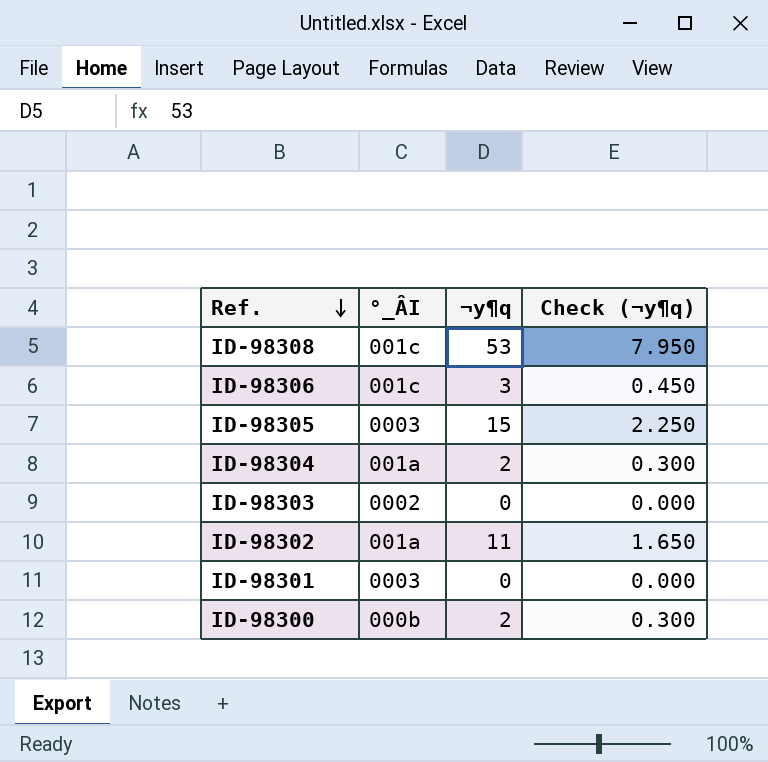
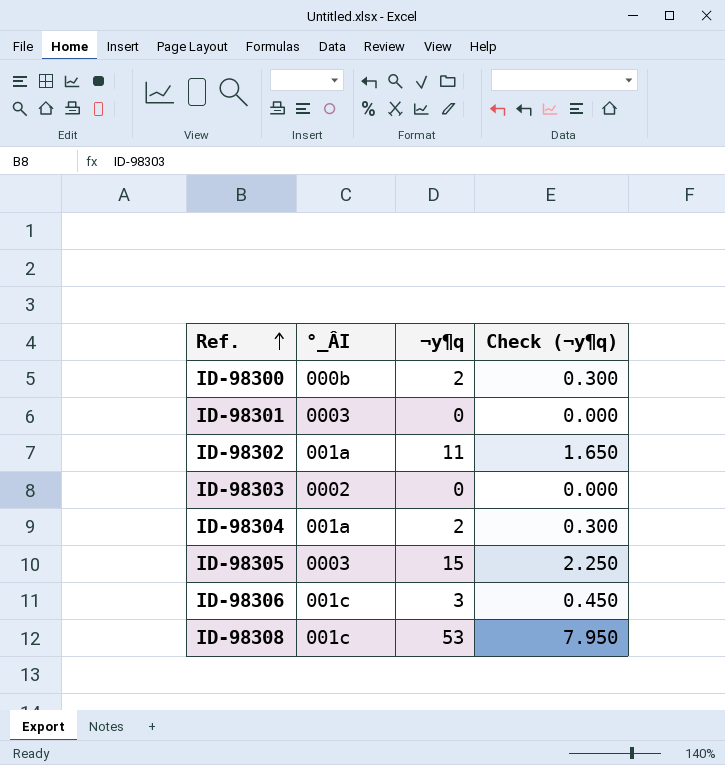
row order: Ref. descending -> Ref. ascending

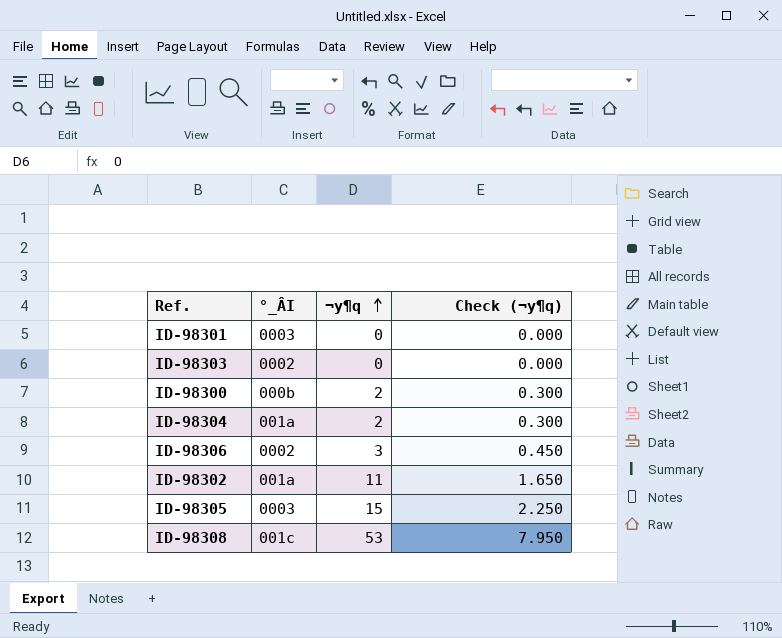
row order: Ref. ascending -> ¬y¶q ascending
ID-98306 | °_ÂI: 001c -> 0002

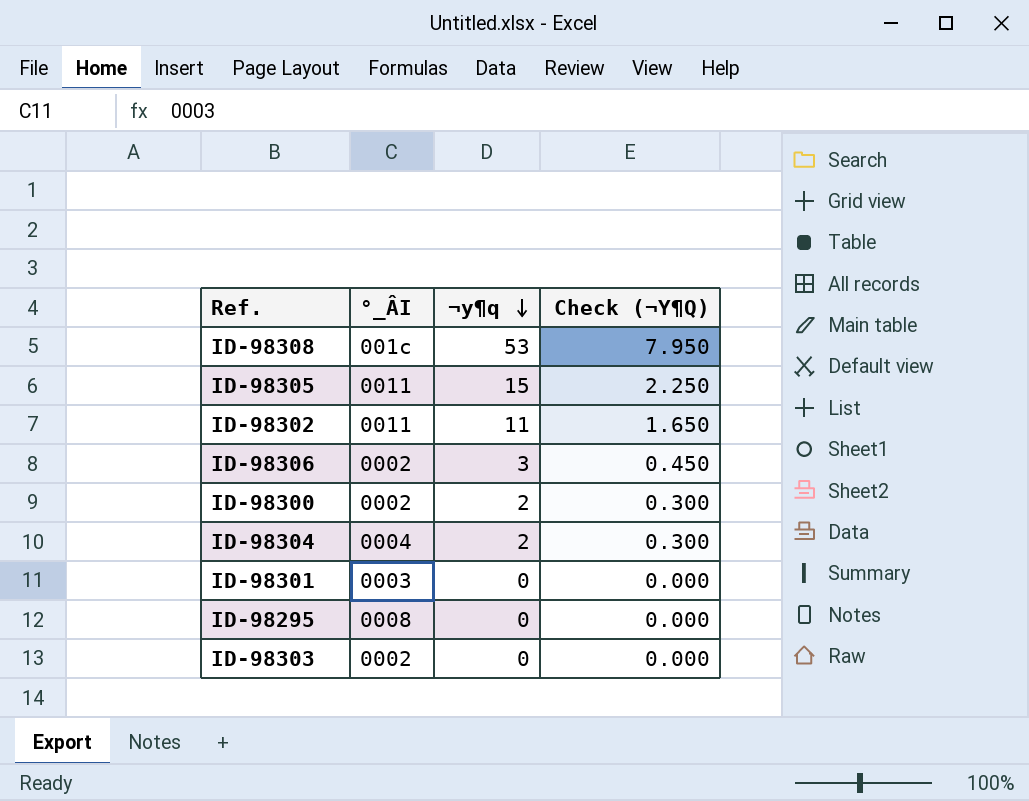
row order: ¬y¶q ascending -> ¬y¶q descending
column name: Check (¬y¶q) -> Check (¬Y¶Q)
ID-98305 | °_ÂI: 0003 -> 0011
ID-98302 | °_ÂI: 001a -> 0011
ID-98300 | °_ÂI: 000b -> 0002
ID-98304 | °_ÂI: 001a -> 0004
row ID-98295: none -> 0008 | 0 | 0.000

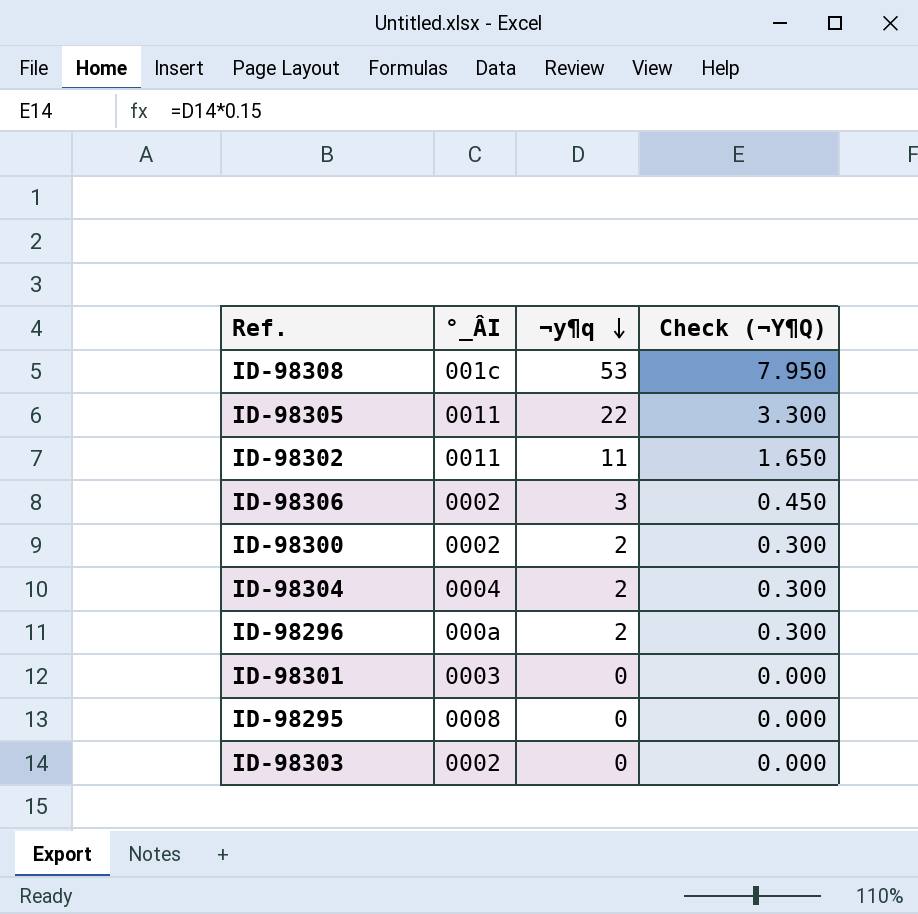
ID-98305 | ¬y¶q: 15 -> 22
ID-98305 | Check (¬Y¶Q): 2.250 -> 3.300
row ID-98296: none -> 000a | 2 | 0.300

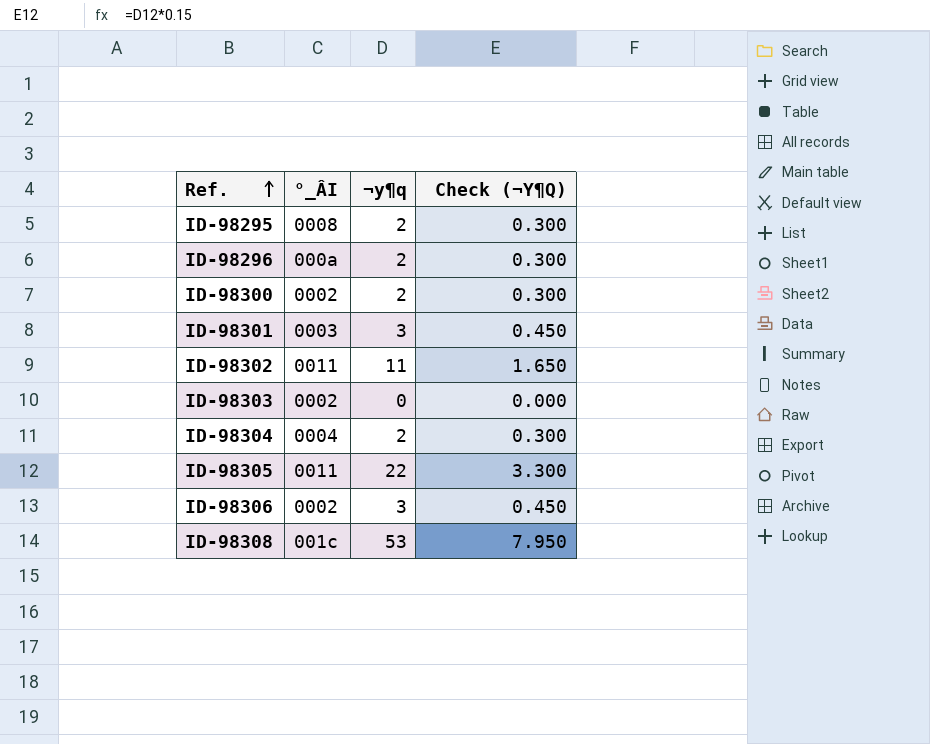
row order: ¬y¶q descending -> Ref. ascending
ID-98295 | ¬y¶q: 0 -> 2
ID-98295 | Check (¬Y¶Q): 0.000 -> 0.300
ID-98301 | ¬y¶q: 0 -> 3
ID-98301 | Check (¬Y¶Q): 0.000 -> 0.450

